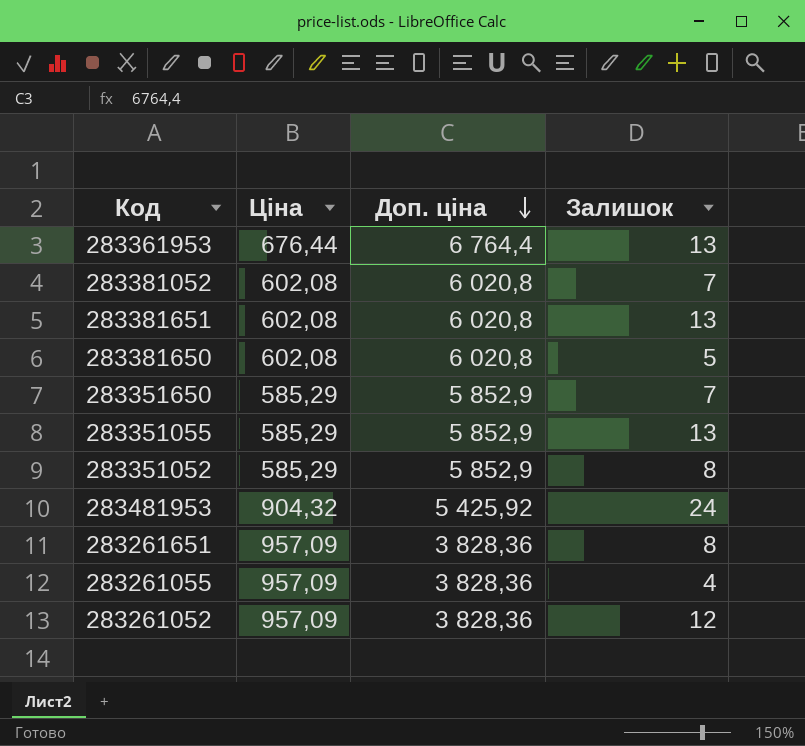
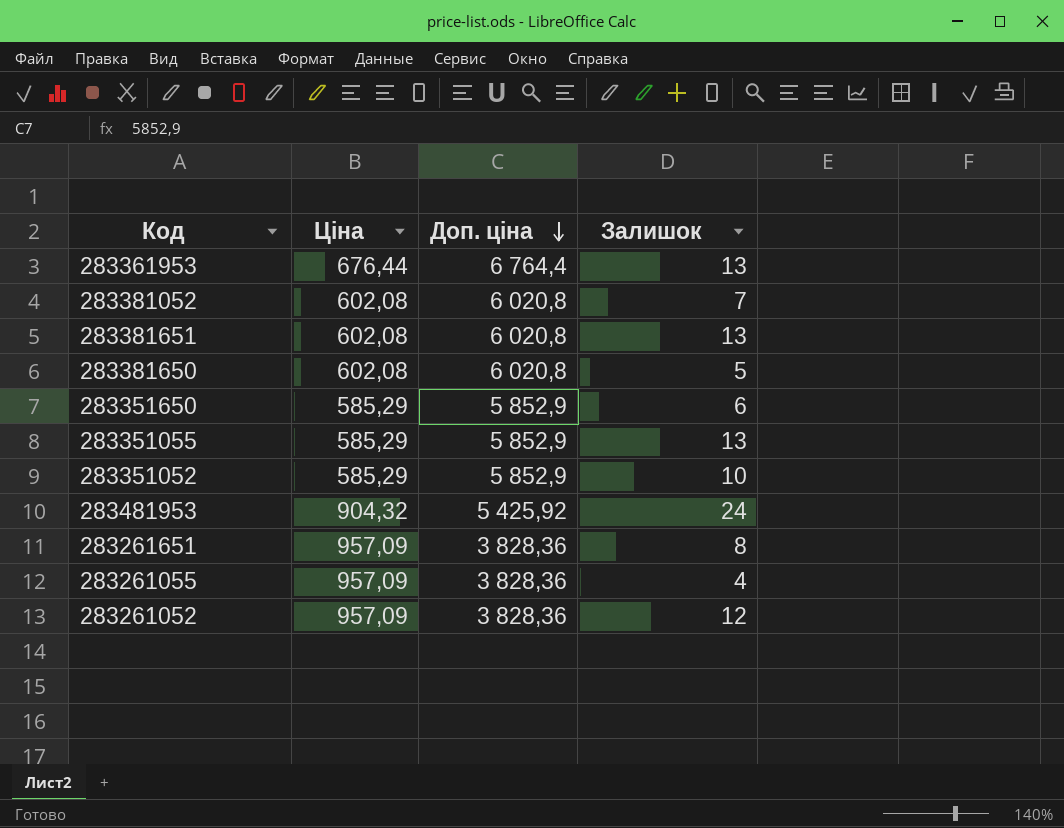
283351650 | Залишок: 7 -> 6
283351052 | Залишок: 8 -> 10

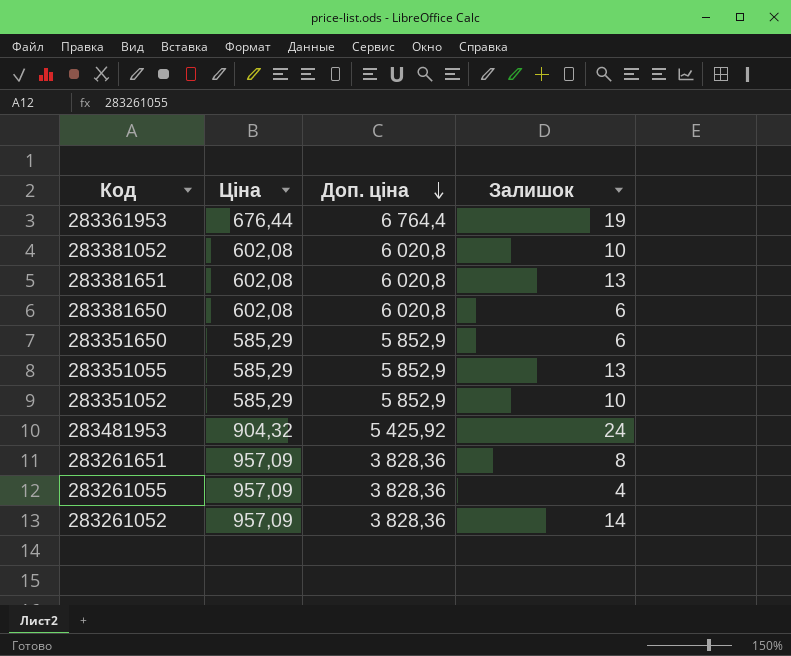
283361953 | Залишок: 13 -> 19
283381052 | Залишок: 7 -> 10
283381650 | Залишок: 5 -> 6
283261052 | Залишок: 12 -> 14

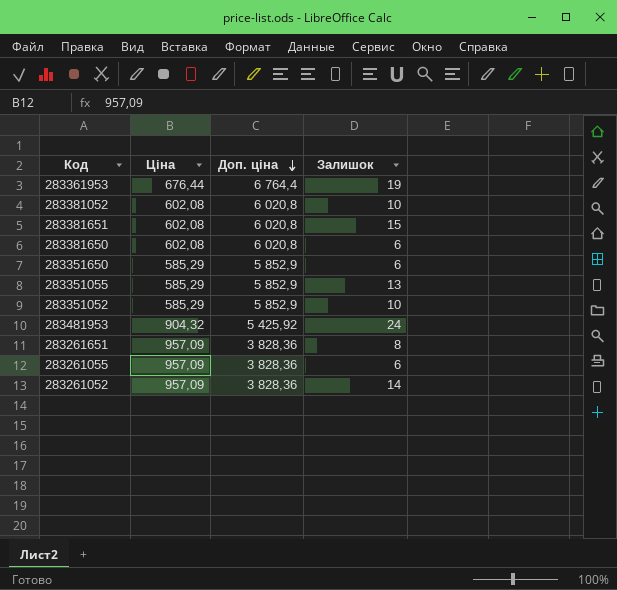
283381651 | Залишок: 13 -> 15
283261055 | Залишок: 4 -> 6

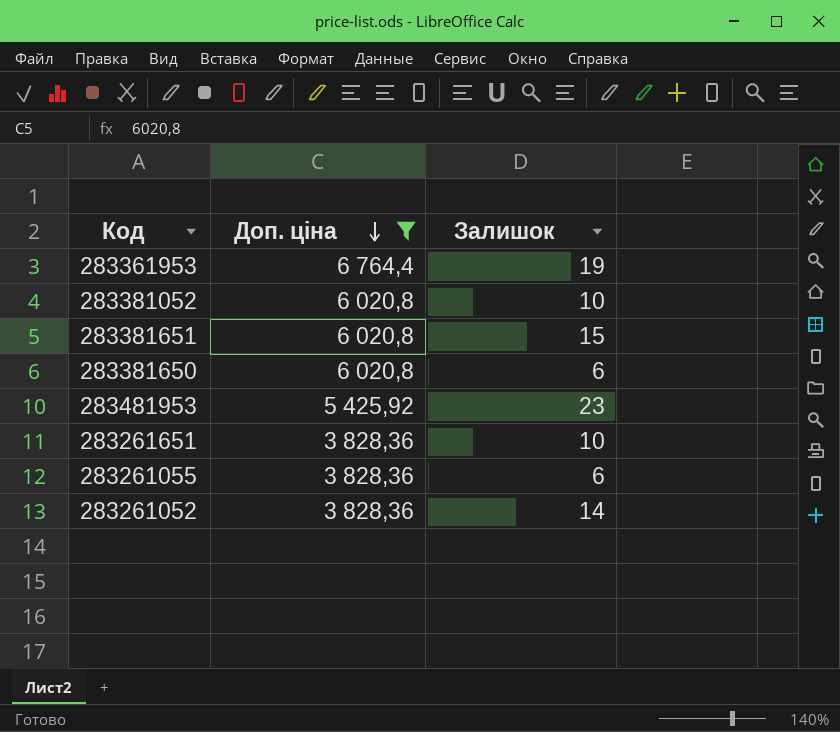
filter: none -> Доп. ціна != 5 852,9
column Ціна | position: 2 -> none
283481953 | Залишок: 24 -> 23
283261651 | Залишок: 8 -> 10

